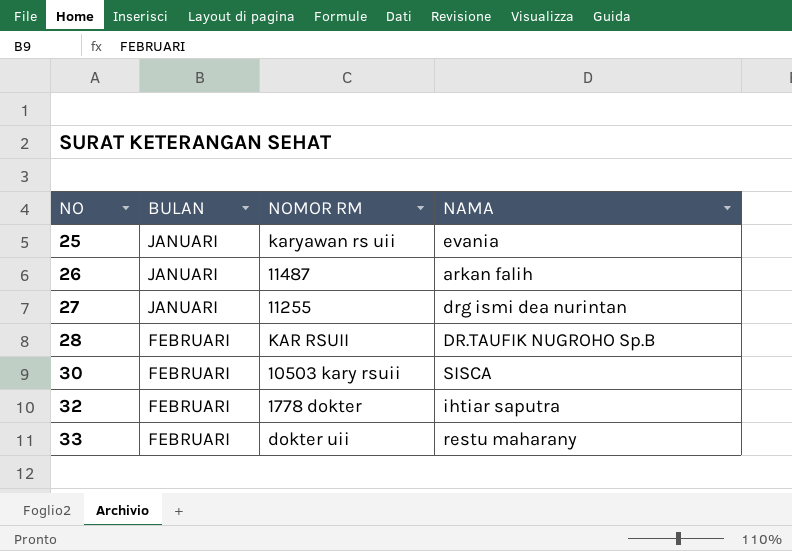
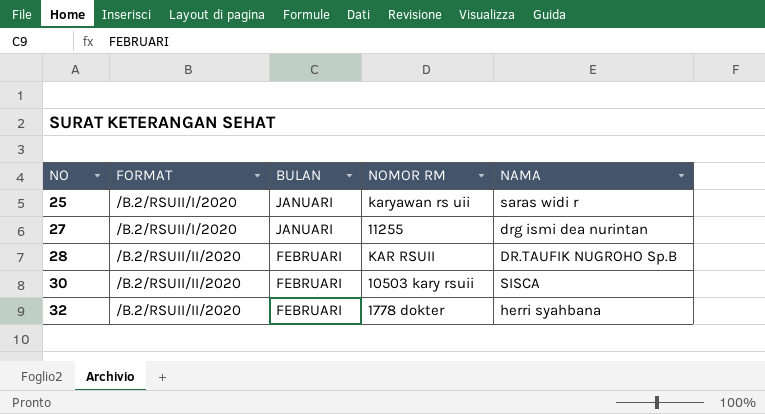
column FORMAT | position: none -> 2
row 26: JANUARI | 11487 | arkan falih -> none
row 33: FEBRUARI | dokter uii | restu maharany -> none
25 | NAMA: evania -> saras widi r
32 | NAMA: ihtiar saputra -> herri syahbana

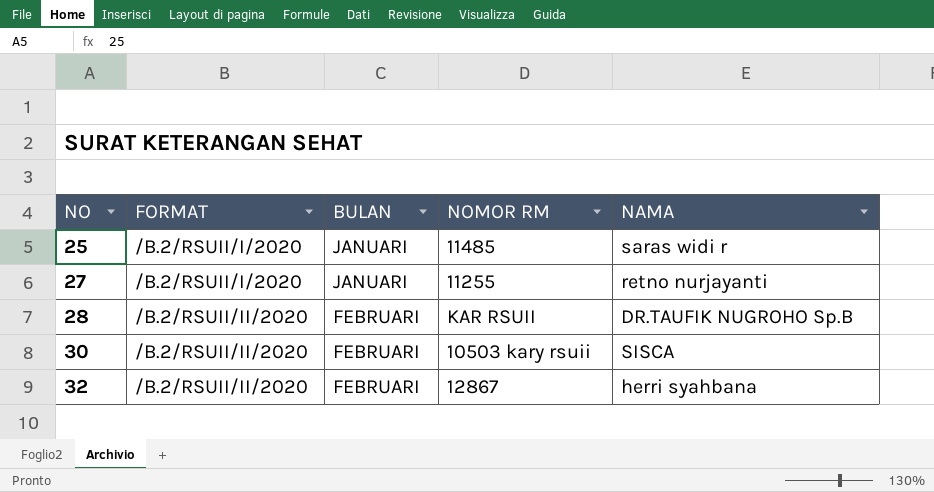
25 | NOMOR RM: karyawan rs uii -> 11485
27 | NAMA: drg ismi dea nurintan -> retno nurjayanti
32 | NOMOR RM: 1778 dokter -> 12867

